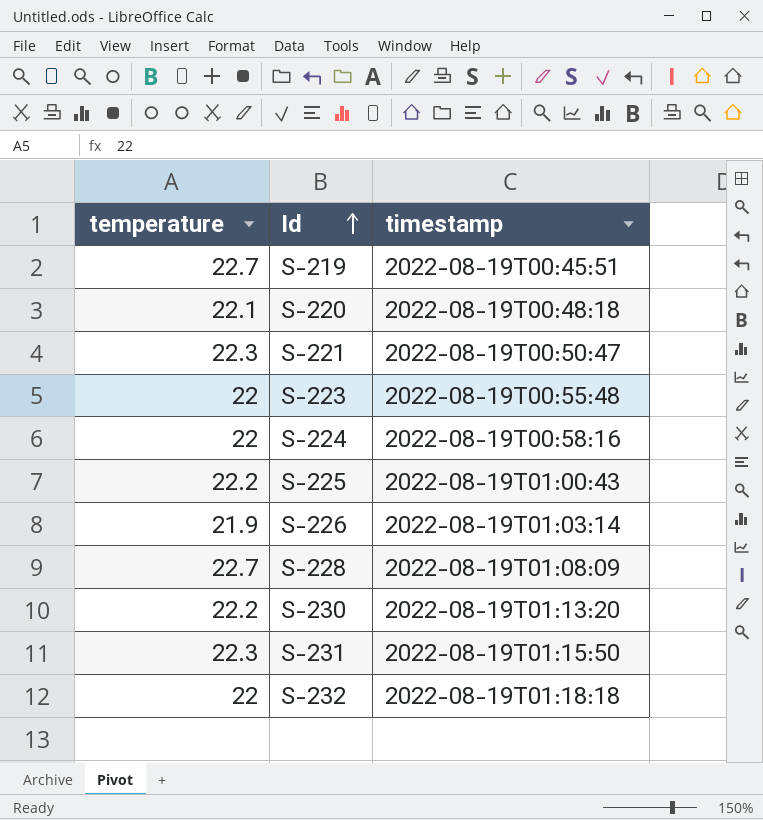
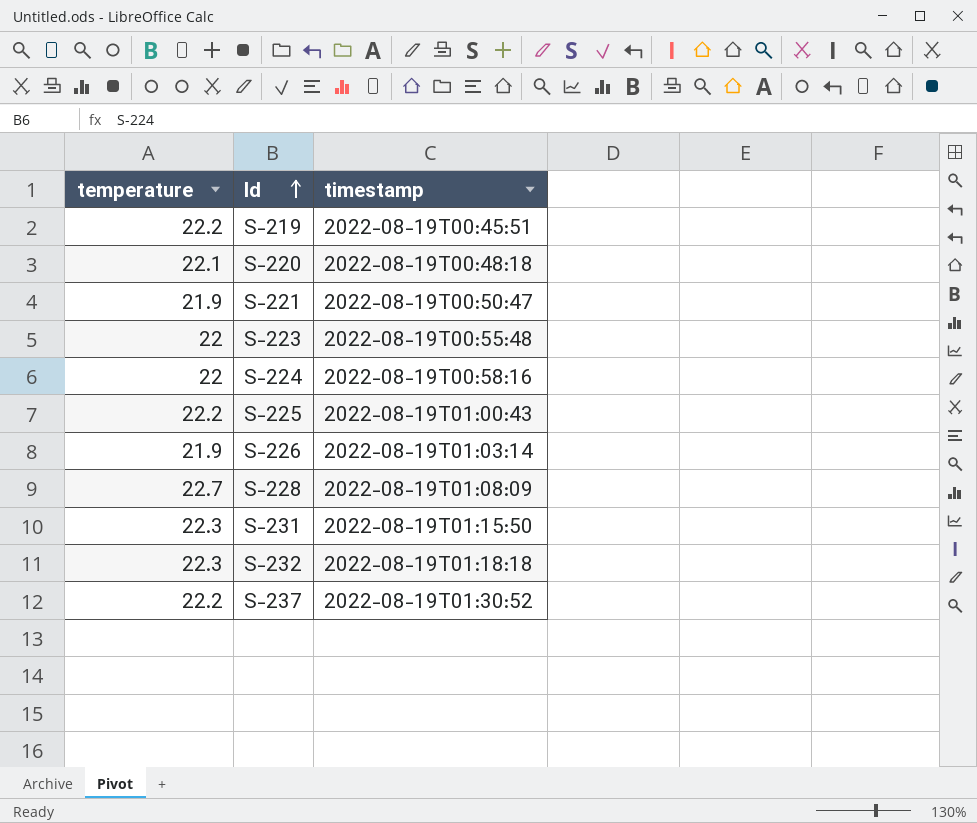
row S-230: 22.2 | 2022-08-19T01:13:20 -> none
S-219 | temperature: 22.7 -> 22.2
S-221 | temperature: 22.3 -> 21.9
S-232 | temperature: 22 -> 22.3
row S-237: none -> 22.2 | 2022-08-19T01:30:52

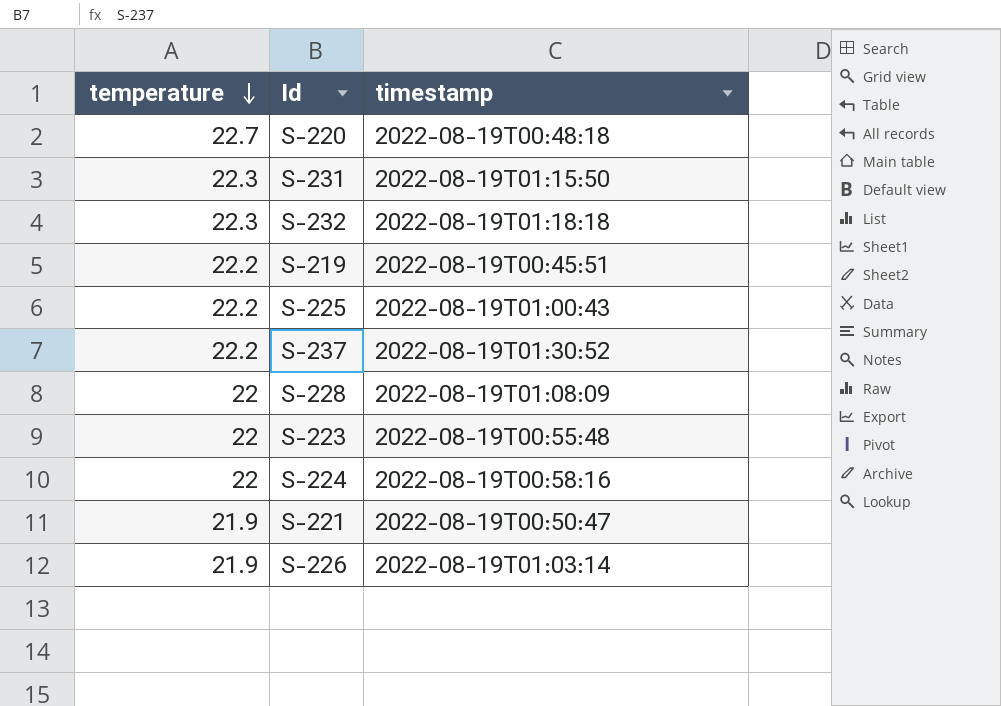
row order: Id ascending -> temperature descending
S-220 | temperature: 22.1 -> 22.7
S-228 | temperature: 22.7 -> 22

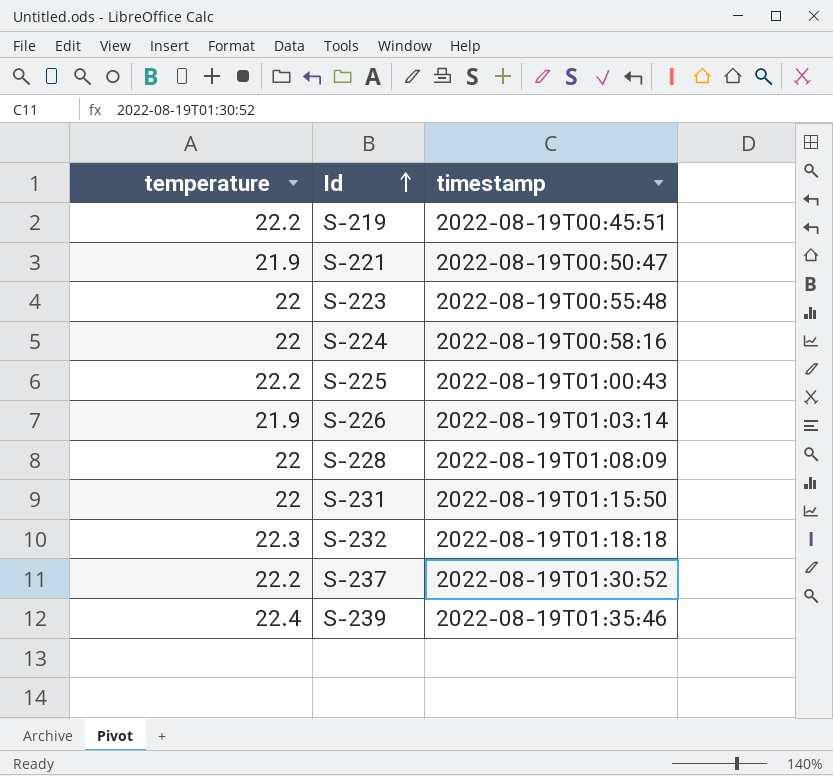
row order: temperature descending -> Id ascending
row S-220: 22.7 | 2022-08-19T00:48:18 -> none
S-231 | temperature: 22.3 -> 22
row S-239: none -> 22.4 | 2022-08-19T01:35:46

